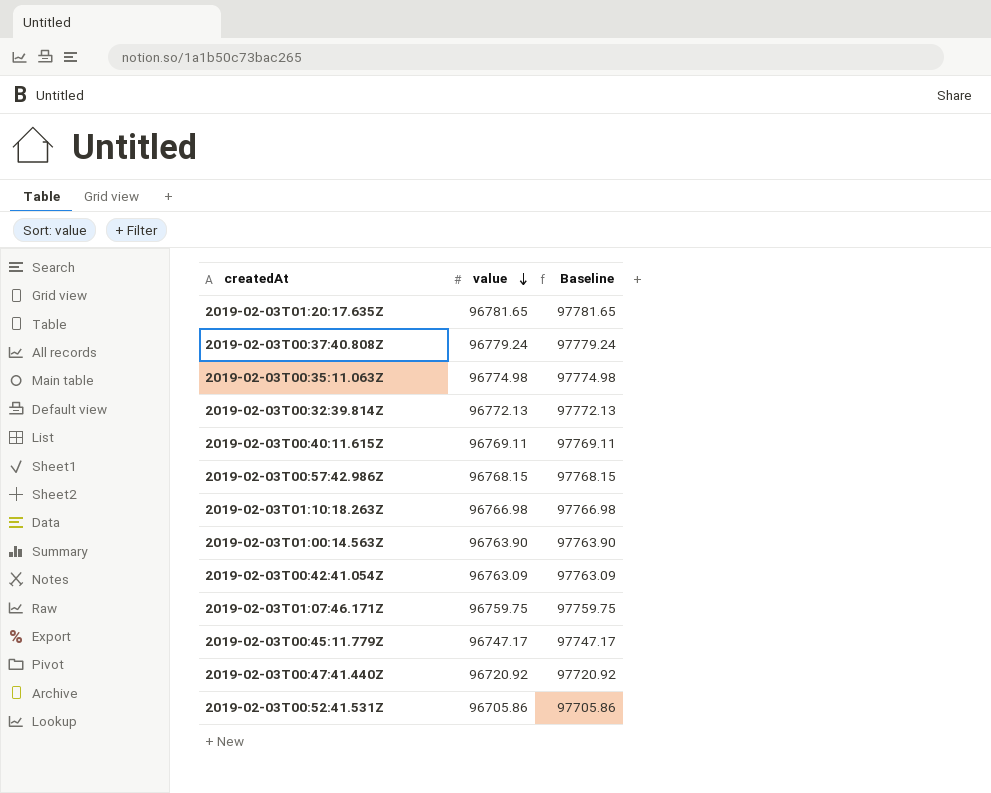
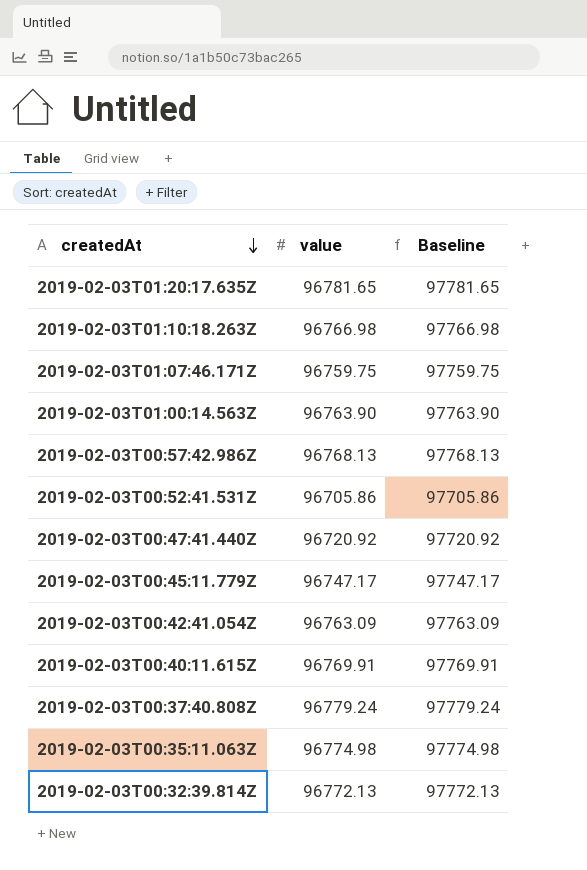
row order: value descending -> createdAt descending
2019-02-03T00:57:42.986Z | value: 96768.15 -> 96768.13
2019-02-03T00:57:42.986Z | Baseline: 97768.15 -> 97768.13
2019-02-03T00:40:11.615Z | value: 96769.11 -> 96769.91
2019-02-03T00:40:11.615Z | Baseline: 97769.11 -> 97769.91

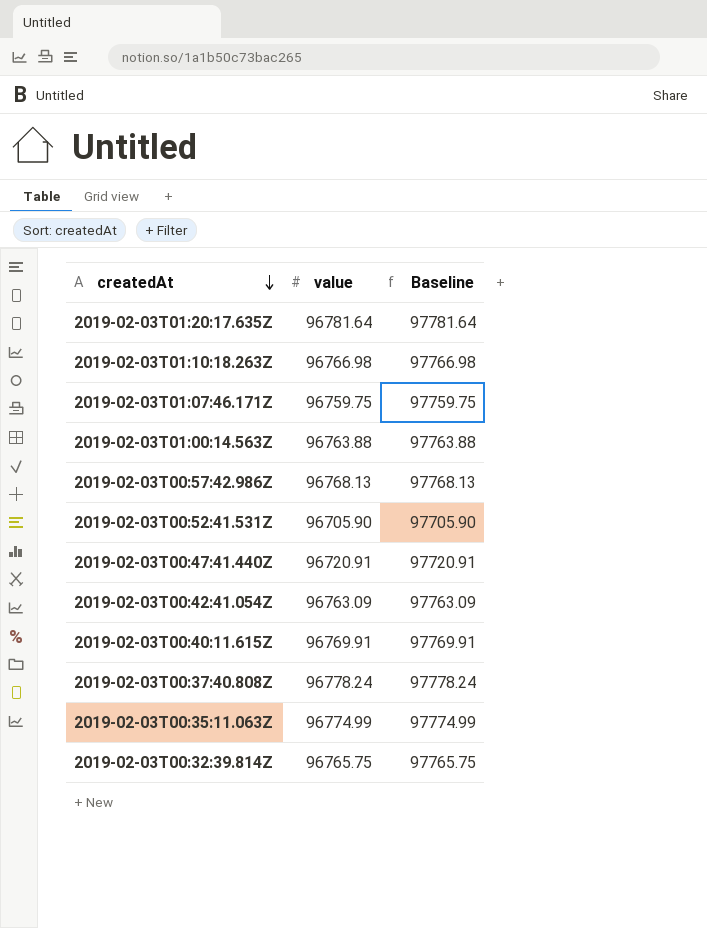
row 2019-02-03T00:45:11.779Z: 96747.17 | 97747.17 -> none
2019-02-03T01:20:17.635Z | value: 96781.65 -> 96781.64
2019-02-03T01:20:17.635Z | Baseline: 97781.65 -> 97781.64
2019-02-03T01:00:14.563Z | value: 96763.90 -> 96763.88
2019-02-03T01:00:14.563Z | Baseline: 97763.90 -> 97763.88
2019-02-03T00:52:41.531Z | value: 96705.86 -> 96705.90
2019-02-03T00:52:41.531Z | Baseline: 97705.86 -> 97705.90
2019-02-03T00:47:41.440Z | value: 96720.92 -> 96720.91
2019-02-03T00:47:41.440Z | Baseline: 97720.92 -> 97720.91
2019-02-03T00:37:40.808Z | value: 96779.24 -> 96778.24
2019-02-03T00:37:40.808Z | Baseline: 97779.24 -> 97778.24
2019-02-03T00:35:11.063Z | value: 96774.98 -> 96774.99
2019-02-03T00:35:11.063Z | Baseline: 97774.98 -> 97774.99
2019-02-03T00:32:39.814Z | value: 96772.13 -> 96765.75
2019-02-03T00:32:39.814Z | Baseline: 97772.13 -> 97765.75

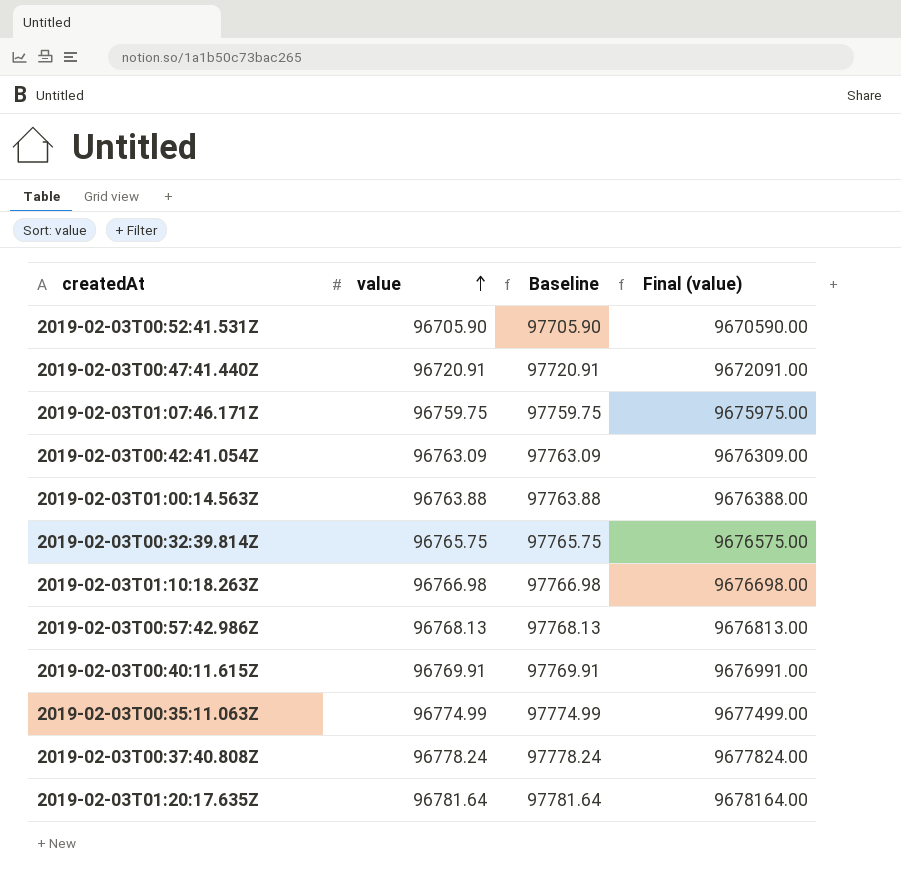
row order: createdAt descending -> value ascending
column Final (value) | formula: none -> [value] * 100

